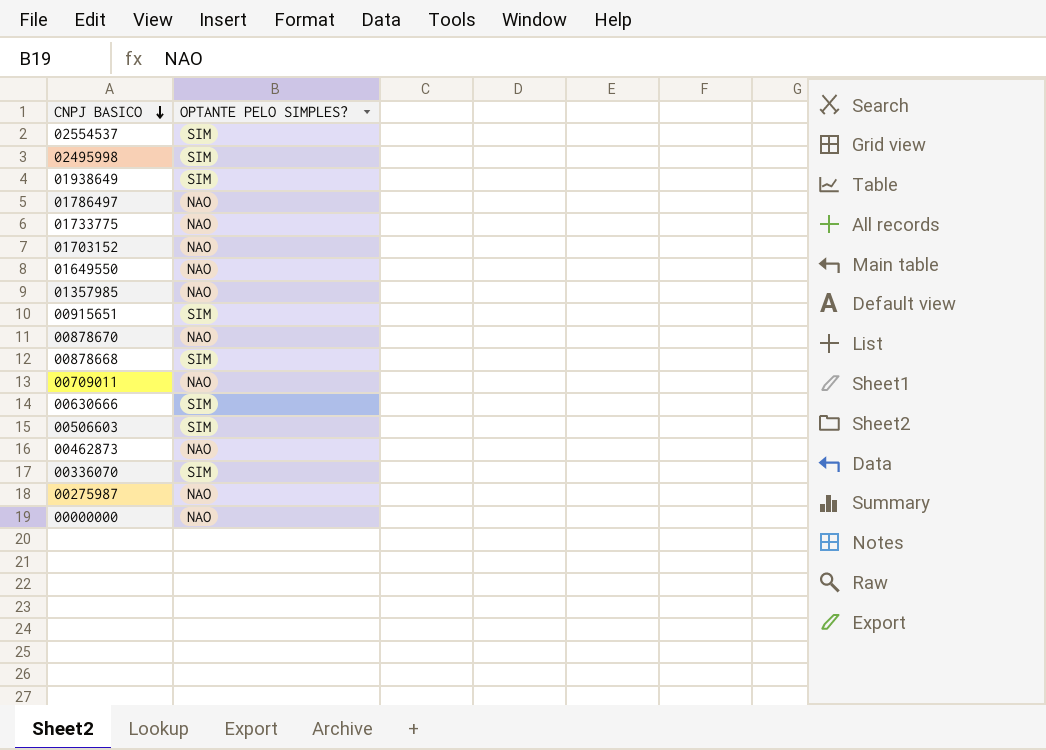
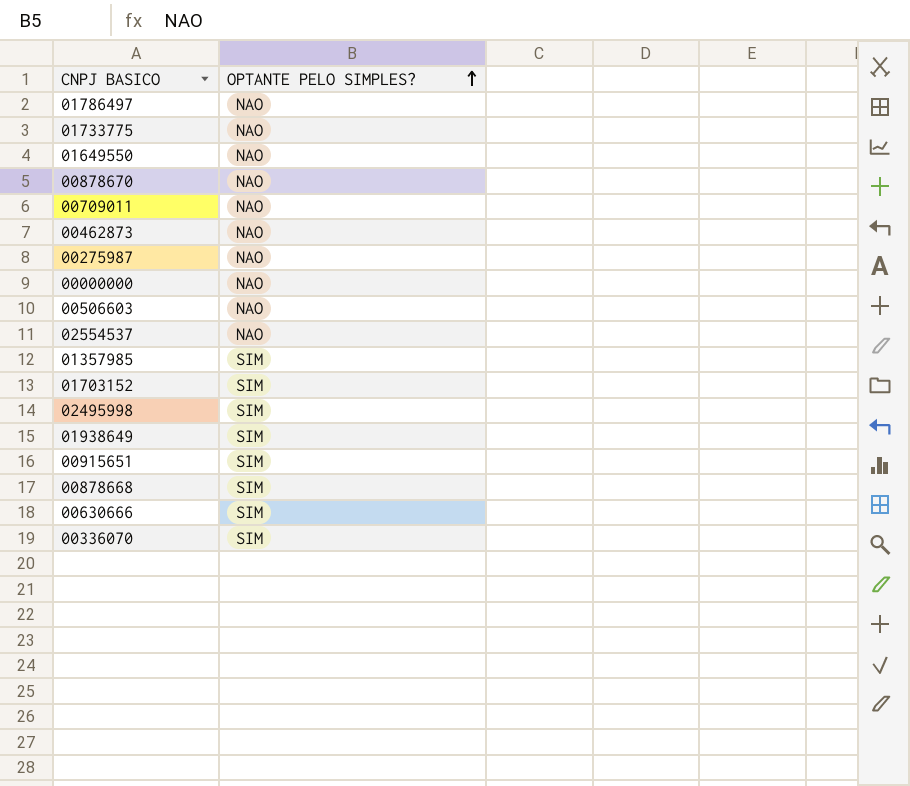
row order: CNPJ BASICO descending -> OPTANTE PELO SIMPLES? ascending
00506603 | OPTANTE PELO SIMPLES?: SIM -> NAO
02554537 | OPTANTE PELO SIMPLES?: SIM -> NAO
01357985 | OPTANTE PELO SIMPLES?: NAO -> SIM
01703152 | OPTANTE PELO SIMPLES?: NAO -> SIM

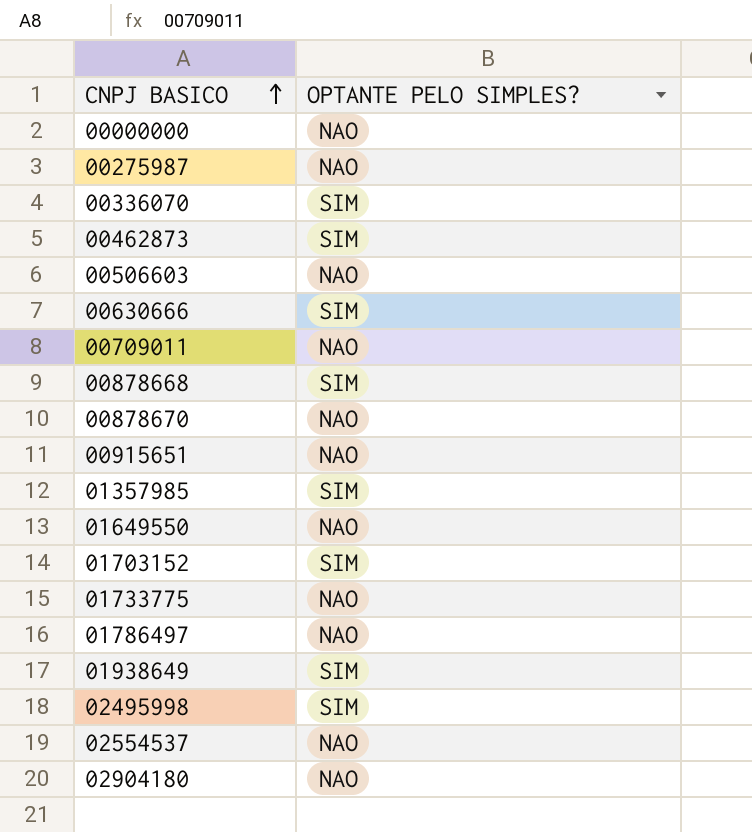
row order: OPTANTE PELO SIMPLES? ascending -> CNPJ BASICO ascending
00462873 | OPTANTE PELO SIMPLES?: NAO -> SIM
00915651 | OPTANTE PELO SIMPLES?: SIM -> NAO
row 02904180: none -> NAO

